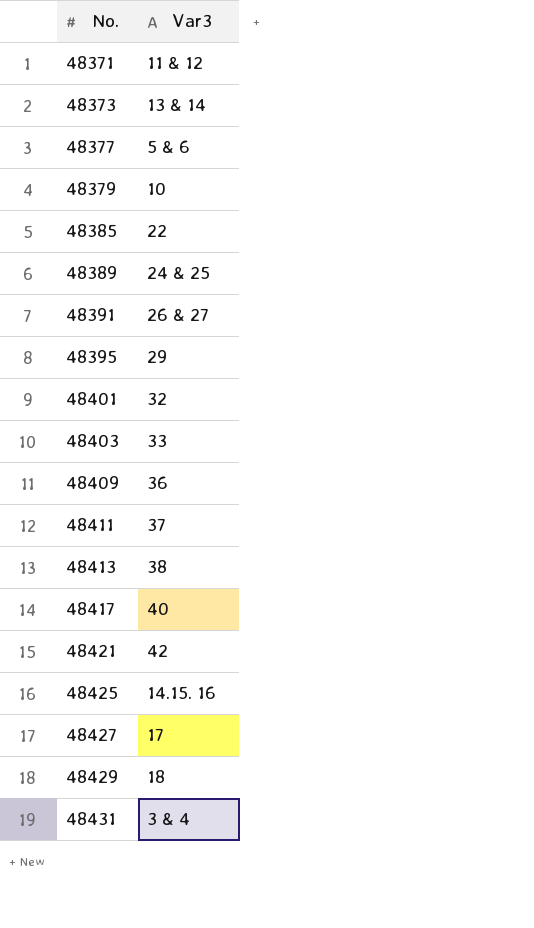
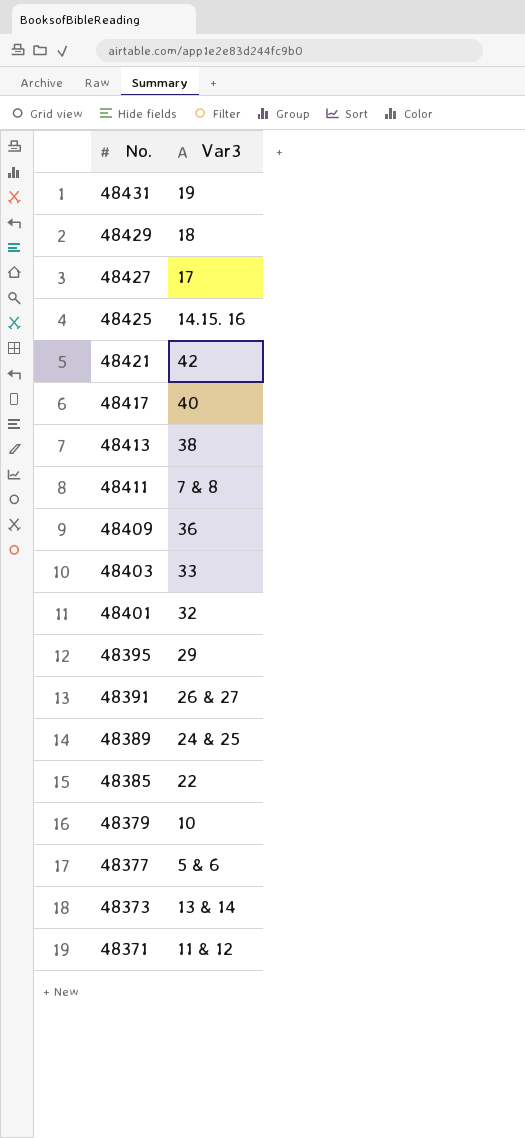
row order: No. ascending -> No. descending
48431 | Var3: 3 & 4 -> 19
48411 | Var3: 37 -> 7 & 8

